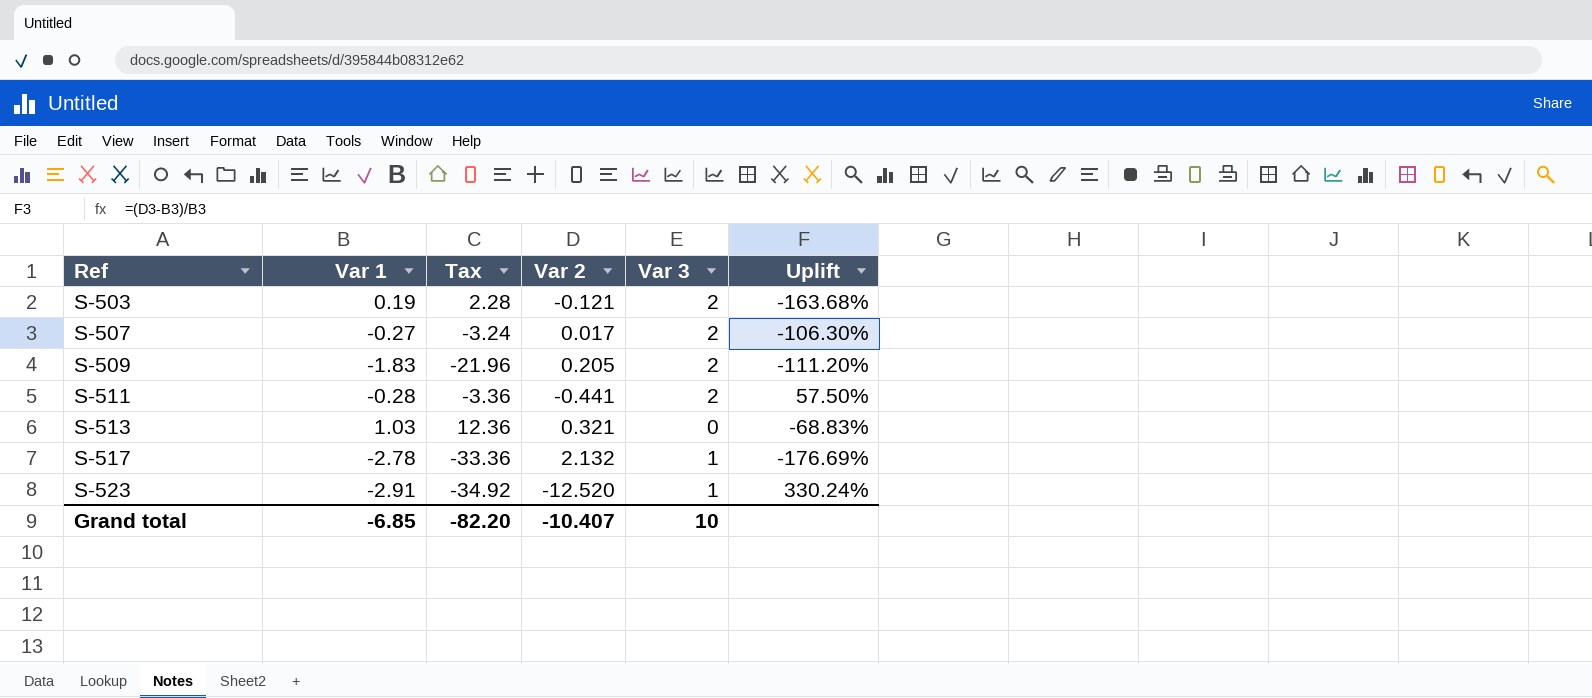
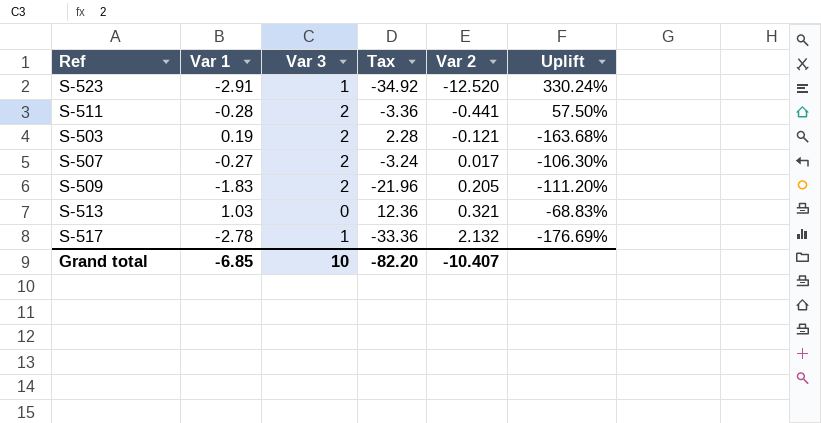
row order: Ref ascending -> Var 2 ascending
column Var 3 | position: 5 -> 3

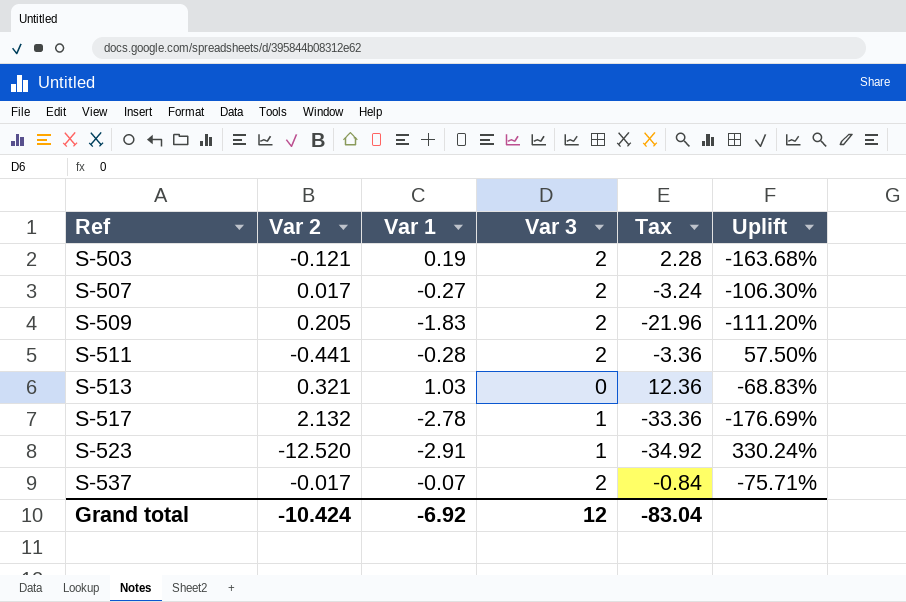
row order: Var 2 ascending -> Ref ascending
column Var 2 | position: 5 -> 2
row S-537: none -> -0.017 | -0.07 | 2 | -0.84 | -75.71%
Grand total | Var 2: -10.407 -> -10.424
Grand total | Var 1: -6.85 -> -6.92
Grand total | Var 3: 10 -> 12
Grand total | Tax: -82.20 -> -83.04

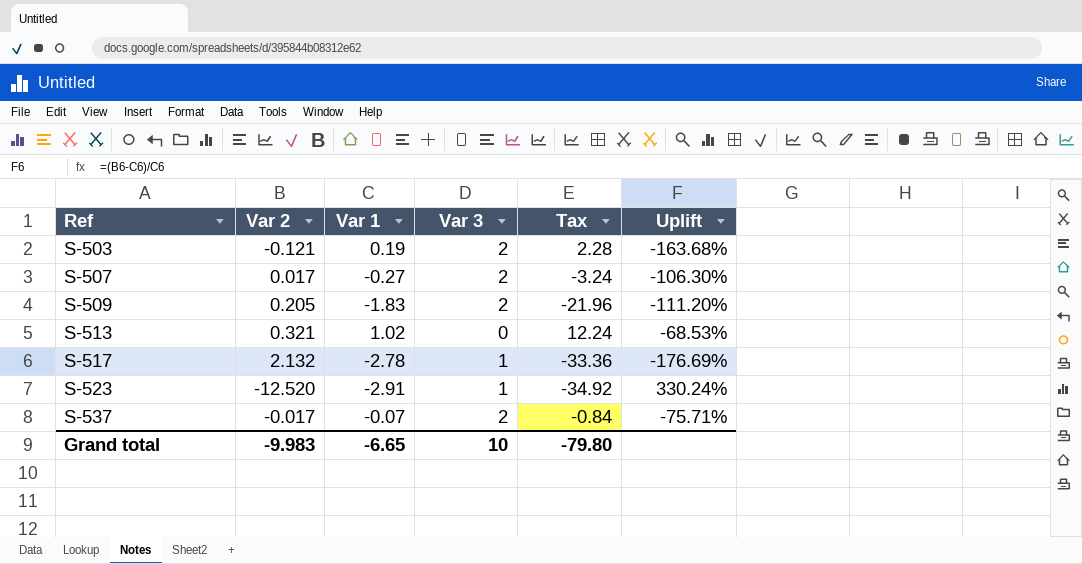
row S-511: -0.441 | -0.28 | 2 | -3.36 | 57.50% -> none
S-513 | Var 1: 1.03 -> 1.02
S-513 | Tax: 12.36 -> 12.24
S-513 | Uplift: -68.83% -> -68.53%
Grand total | Var 2: -10.424 -> -9.983
Grand total | Var 1: -6.92 -> -6.65
Grand total | Var 3: 12 -> 10
Grand total | Tax: -83.04 -> -79.80

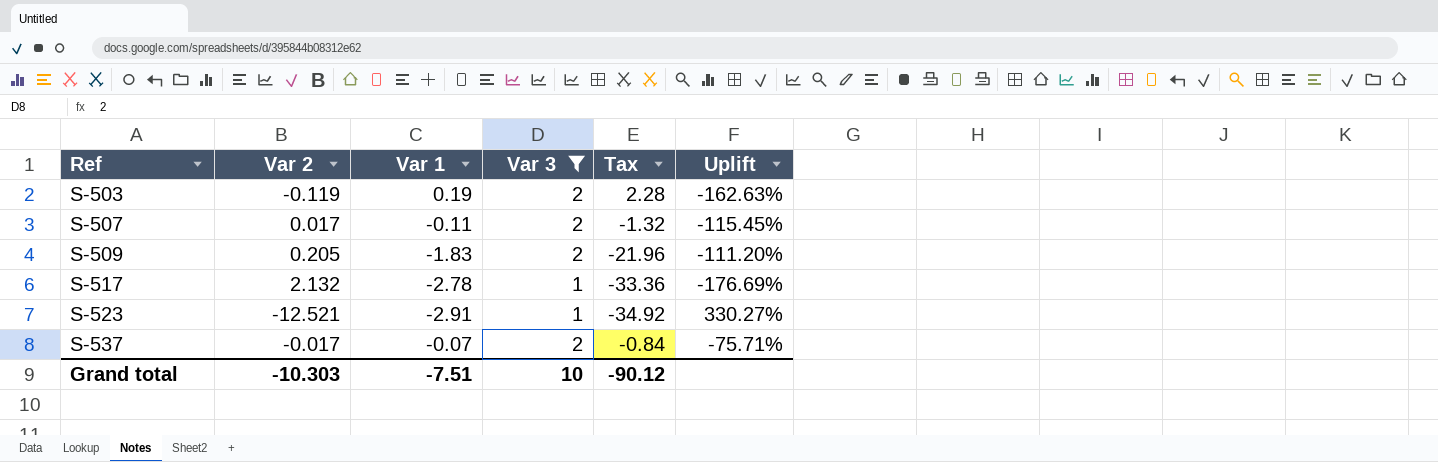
filter: none -> Var 3 != 0
S-503 | Var 2: -0.121 -> -0.119
S-503 | Uplift: -163.68% -> -162.63%
S-507 | Var 1: -0.27 -> -0.11
S-507 | Tax: -3.24 -> -1.32
S-507 | Uplift: -106.30% -> -115.45%
S-523 | Var 2: -12.520 -> -12.521
S-523 | Uplift: 330.24% -> 330.27%
Grand total | Var 2: -9.983 -> -10.303
Grand total | Var 1: -6.65 -> -7.51
Grand total | Tax: -79.80 -> -90.12

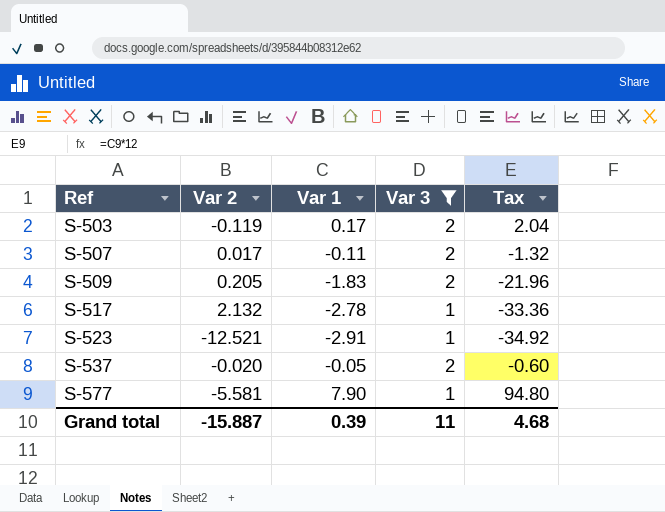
column Uplift | formula: ([Var 2] - [Var 1]) / [Var 1] -> none
S-503 | Var 1: 0.19 -> 0.17
S-503 | Tax: 2.28 -> 2.04
S-537 | Var 2: -0.017 -> -0.020
S-537 | Var 1: -0.07 -> -0.05
S-537 | Tax: -0.84 -> -0.60
row S-577: none -> -5.581 | 7.90 | 1 | 94.80
Grand total | Var 2: -10.303 -> -15.887
Grand total | Var 1: -7.51 -> 0.39
Grand total | Var 3: 10 -> 11
Grand total | Tax: -90.12 -> 4.68

